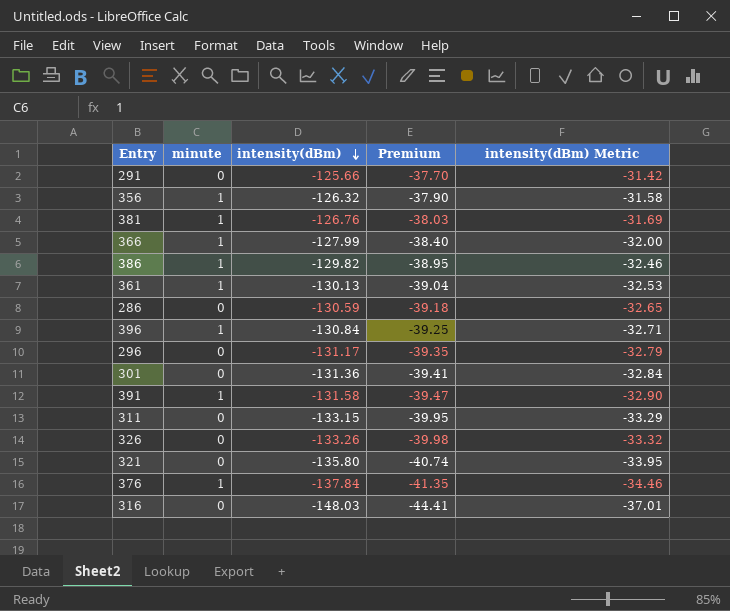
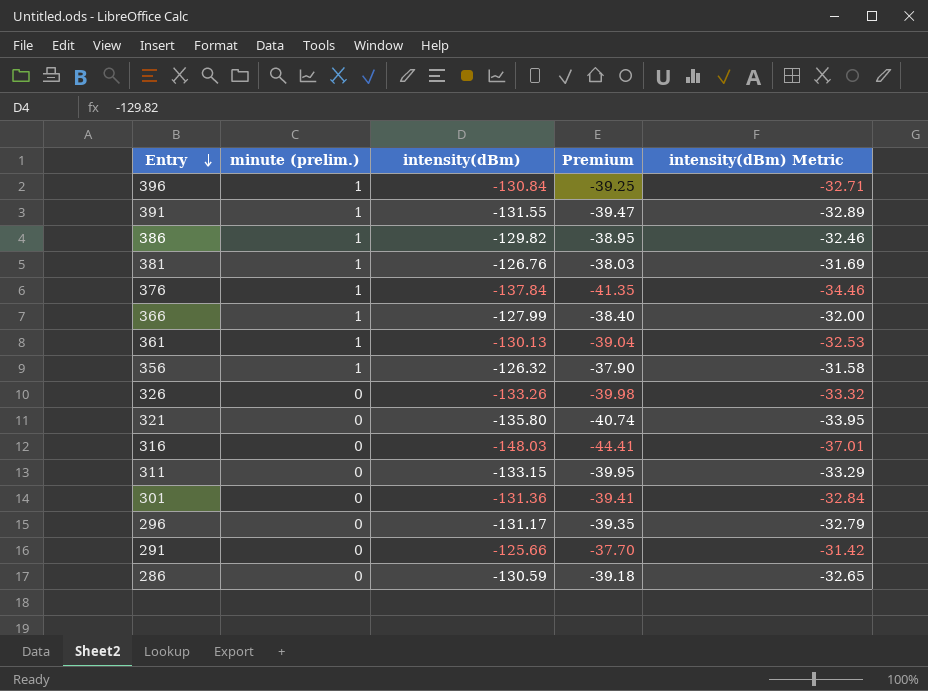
row order: intensity(dBm) descending -> Entry descending
column name: minute -> minute (prelim.)
391 | intensity(dBm): -131.58 -> -131.55
391 | intensity(dBm) Metric: -32.90 -> -32.89

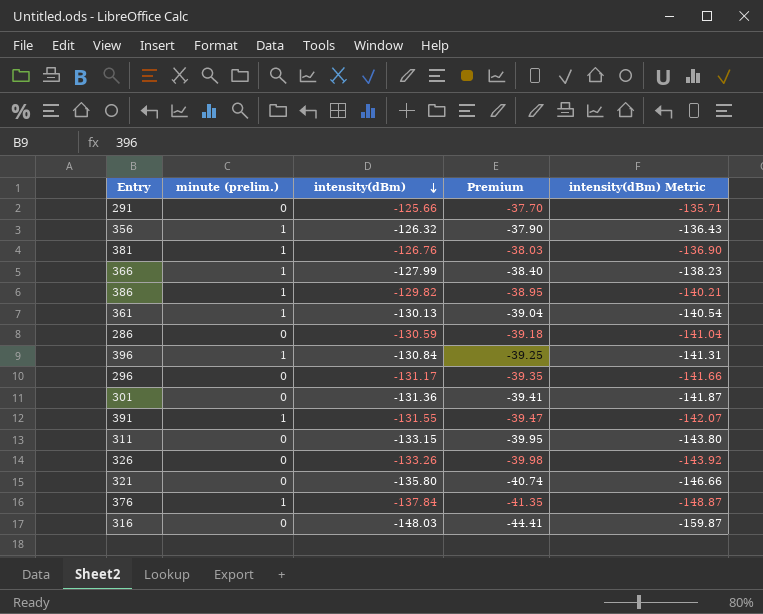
row order: Entry descending -> intensity(dBm) descending
column intensity(dBm) Metric | formula: [intensity(dBm)] * 0.25 -> [intensity(dBm)] * 1.08

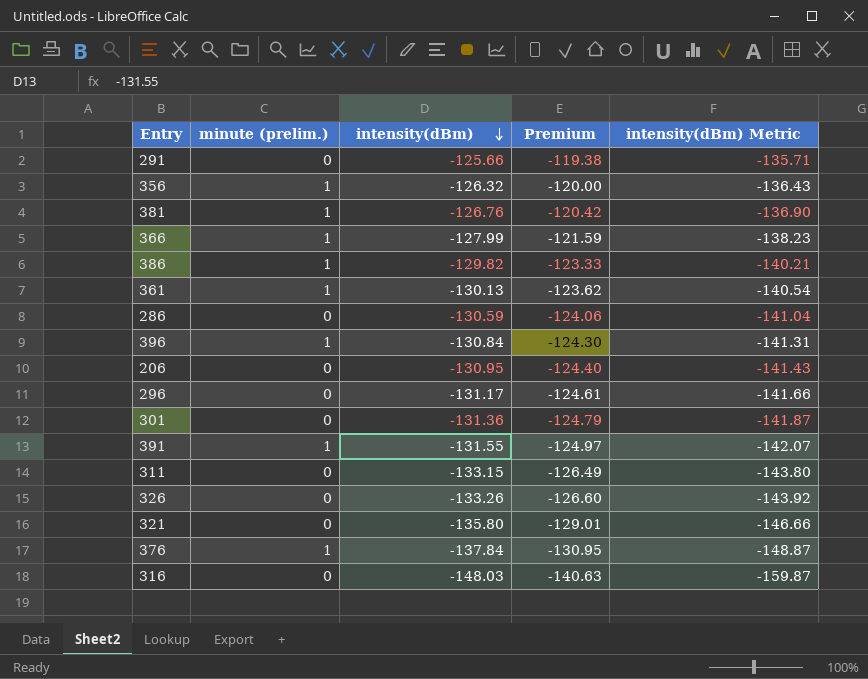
column Premium | formula: [intensity(dBm)] * 0.3 -> [intensity(dBm)] * 0.95
row 206: none -> 0 | -130.95 | -124.40 | -141.43

